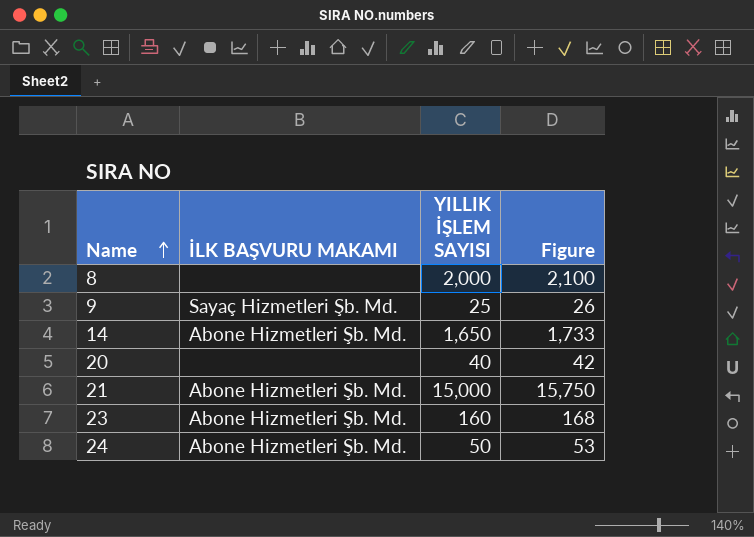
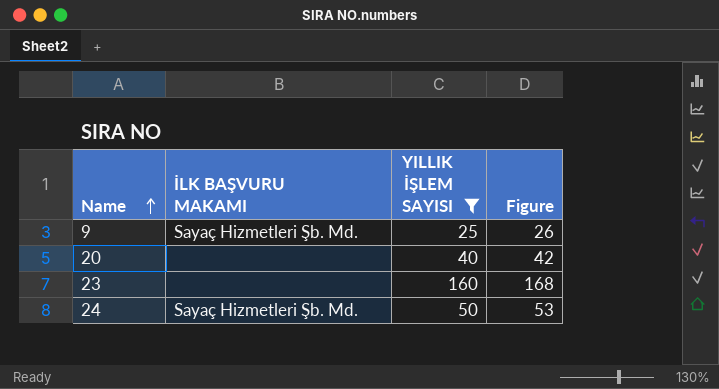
filter: none -> YILLIK İŞLEM SAYISI <= 160
23 | İLK BAŞVURU MAKAMI: Abone Hizmetleri Şb. Md. -> none
24 | İLK BAŞVURU MAKAMI: Abone Hizmetleri Şb. Md. -> Sayaç Hizmetleri Şb. Md.

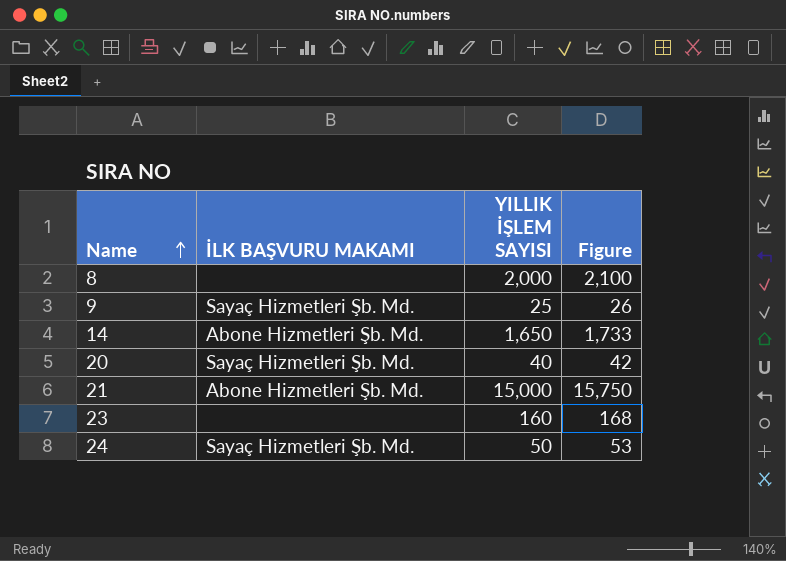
filter: YILLIK İŞLEM SAYISI <= 160 -> none
20 | İLK BAŞVURU MAKAMI: none -> Sayaç Hizmetleri Şb. Md.

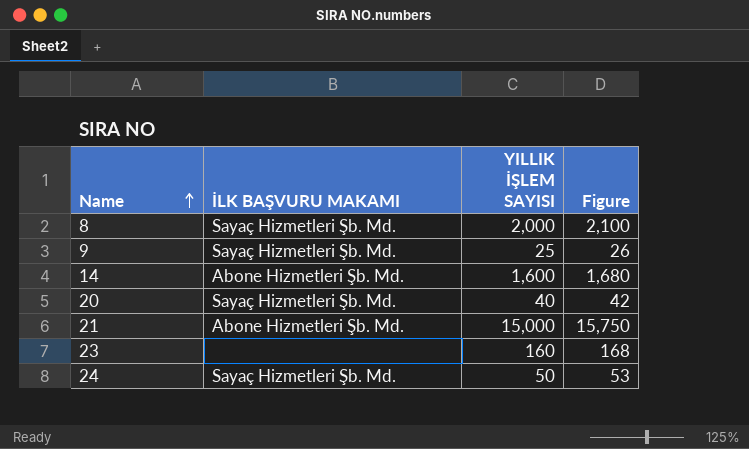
8 | İLK BAŞVURU MAKAMI: none -> Sayaç Hizmetleri Şb. Md.
14 | YILLIK İŞLEM SAYISI: 1,650 -> 1,600
14 | Figure: 1,733 -> 1,680

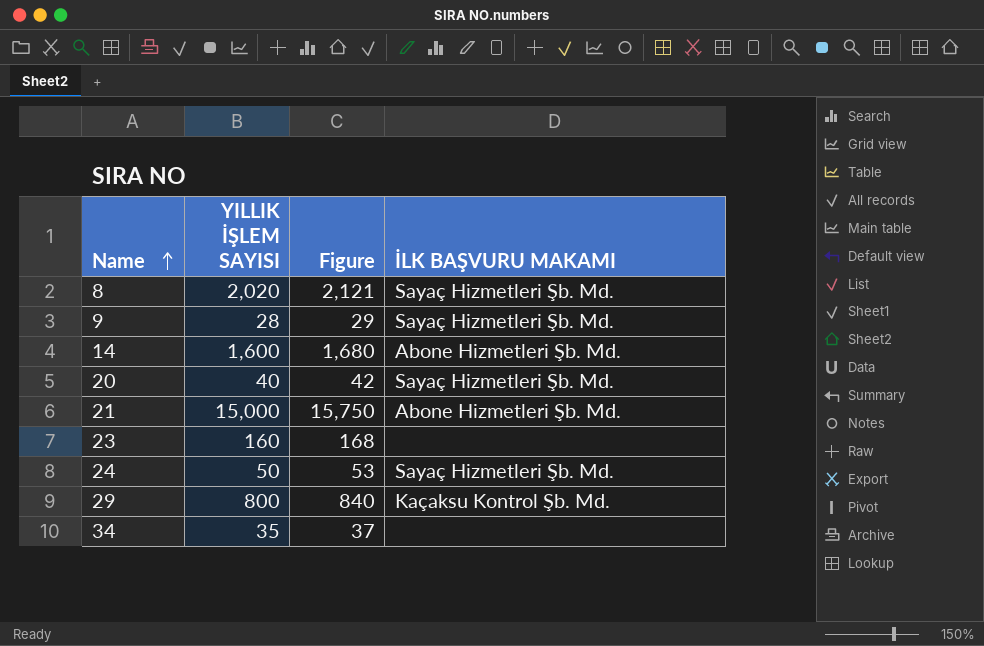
column İLK BAŞVURU MAKAMI | position: 2 -> 4
8 | YILLIK İŞLEM SAYISI: 2,000 -> 2,020
8 | Figure: 2,100 -> 2,121
9 | YILLIK İŞLEM SAYISI: 25 -> 28
9 | Figure: 26 -> 29
row 29: none -> 800 | 840 | Kaçaksu Kontrol Şb. Md.
row 34: none -> 35 | 37 | none

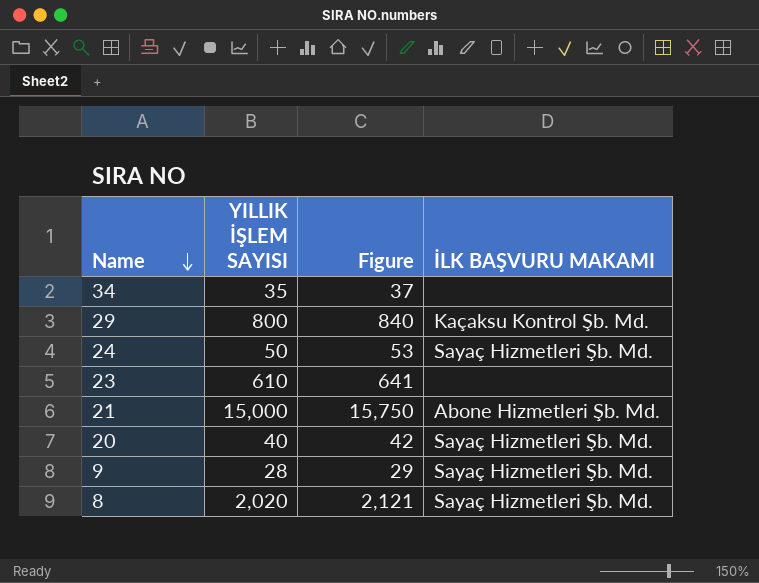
row order: Name ascending -> Name descending
row 14: 1,600 | 1,680 | Abone Hizmetleri Şb. Md. -> none
23 | YILLIK İŞLEM SAYISI: 160 -> 610
23 | Figure: 168 -> 641

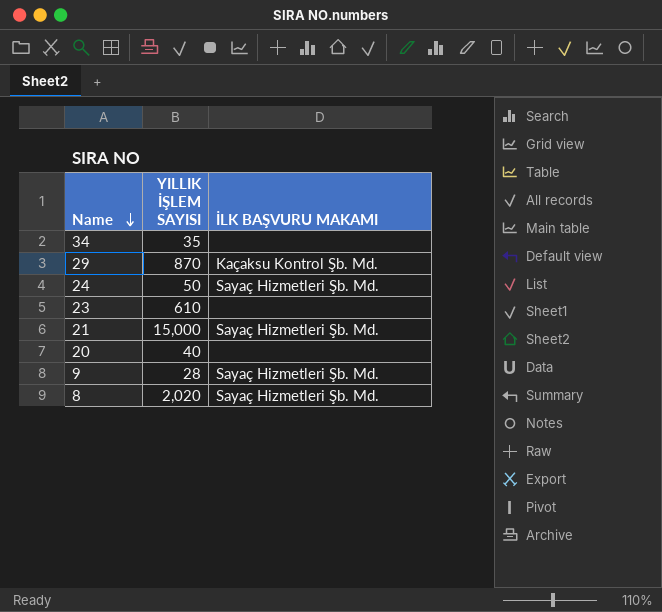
column Figure | formula: [YILLIK İŞLEM SAYISI] * 1.05 -> none
29 | YILLIK İŞLEM SAYISI: 800 -> 870
21 | İLK BAŞVURU MAKAMI: Abone Hizmetleri Şb. Md. -> Sayaç Hizmetleri Şb. Md.
20 | İLK BAŞVURU MAKAMI: Sayaç Hizmetleri Şb. Md. -> none

